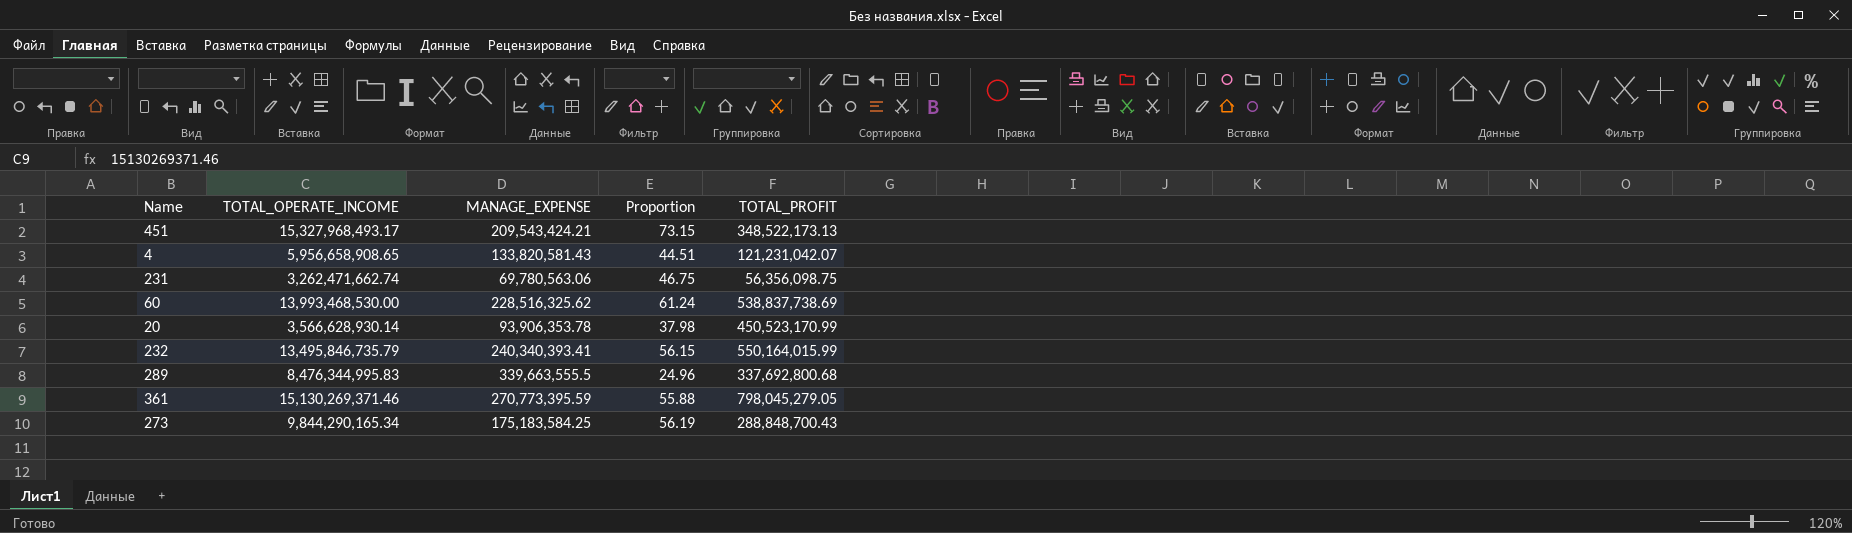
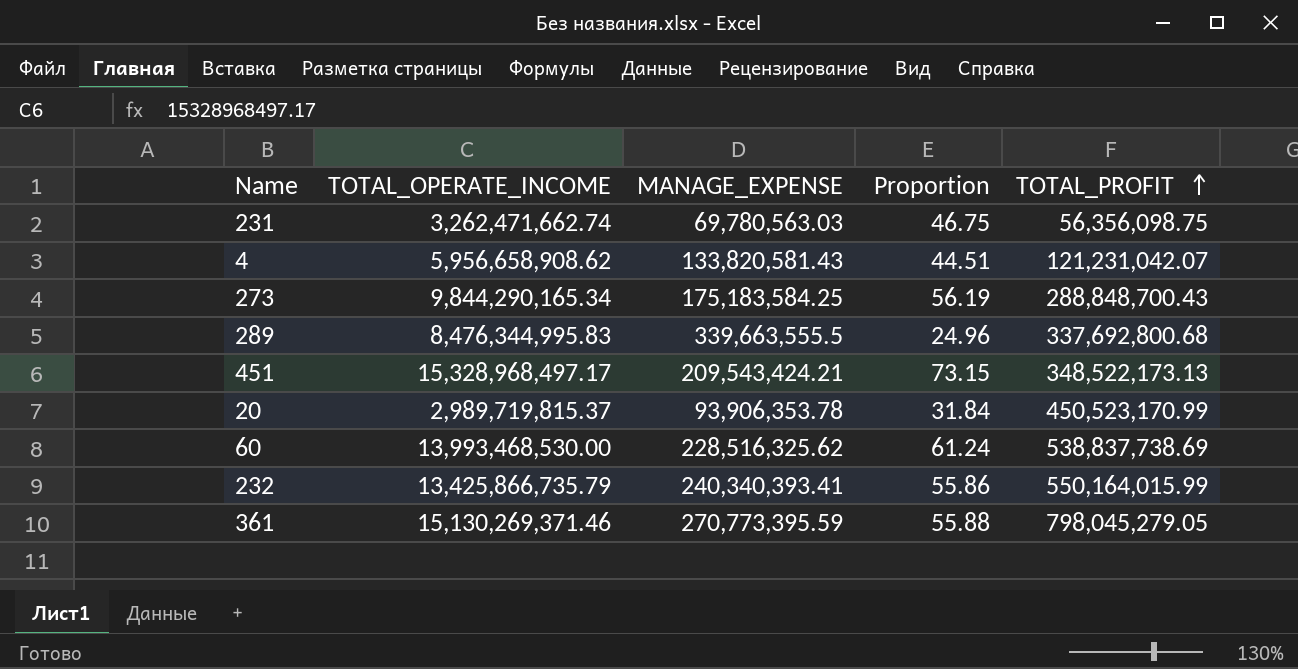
row order: none -> TOTAL_PROFIT ascending
231 | MANAGE_EXPENSE: 69,780,563.06 -> 69,780,563.03
4 | TOTAL_OPERATE_INCOME: 5,956,658,908.65 -> 5,956,658,908.62
451 | TOTAL_OPERATE_INCOME: 15,327,968,493.17 -> 15,328,968,497.17
20 | TOTAL_OPERATE_INCOME: 3,566,628,930.14 -> 2,989,719,815.37
20 | Proportion: 37.98 -> 31.84
232 | TOTAL_OPERATE_INCOME: 13,495,846,735.79 -> 13,425,866,735.79
232 | Proportion: 56.15 -> 55.86

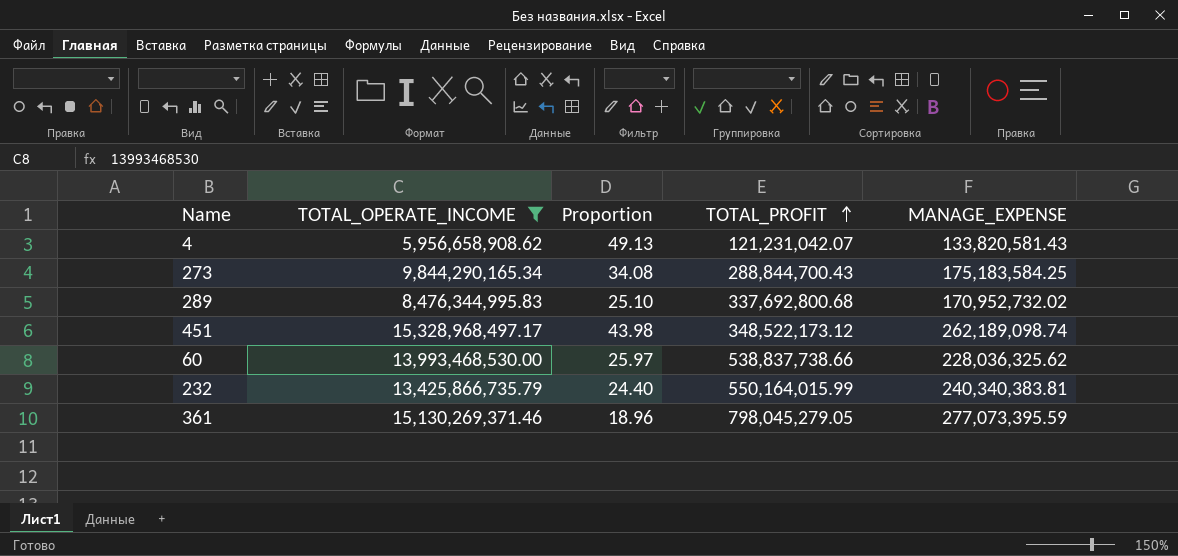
filter: none -> TOTAL_OPERATE_INCOME >= 5,956,658,908.62
column Proportion | formula: [TOTAL_OPERATE_INCOME] / [MANAGE_EXPENSE] -> [TOTAL_OPERATE_INCOME] / [TOTAL_PROFIT]
column MANAGE_EXPENSE | position: 3 -> 5
273 | TOTAL_PROFIT: 288,848,700.43 -> 288,844,700.43
289 | MANAGE_EXPENSE: 339,663,555.5 -> 170,952,732.02
451 | TOTAL_PROFIT: 348,522,173.13 -> 348,522,173.12
451 | MANAGE_EXPENSE: 209,543,424.21 -> 262,189,098.74
60 | TOTAL_PROFIT: 538,837,738.69 -> 538,837,738.66
60 | MANAGE_EXPENSE: 228,516,325.62 -> 228,036,325.62
232 | MANAGE_EXPENSE: 240,340,393.41 -> 240,340,383.81
361 | MANAGE_EXPENSE: 270,773,395.59 -> 277,073,395.59

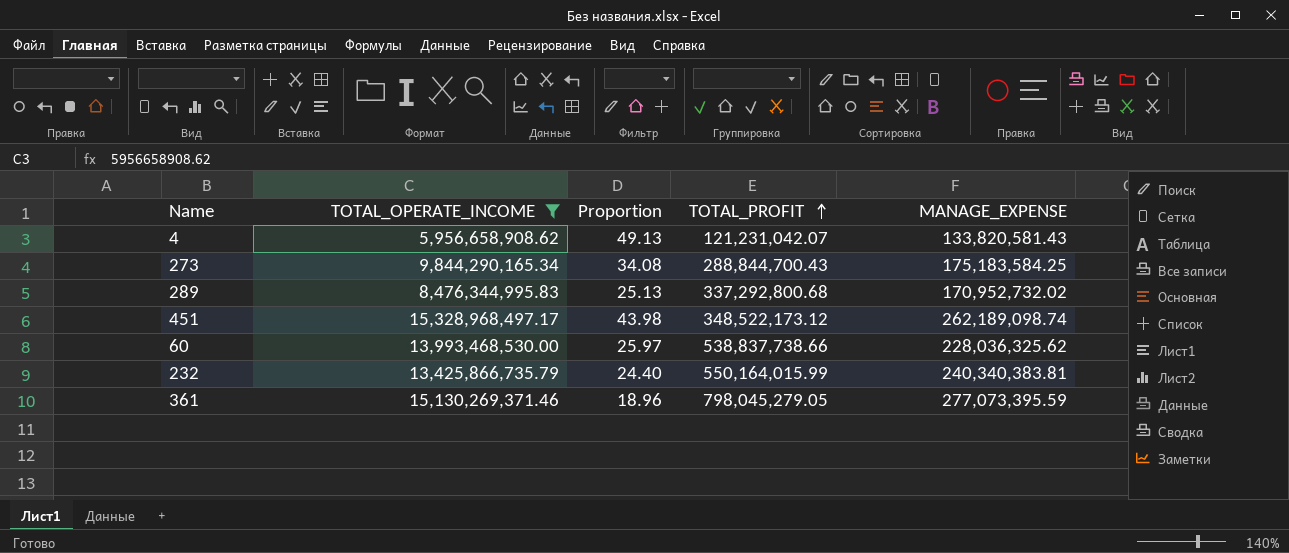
289 | Proportion: 25.10 -> 25.13
289 | TOTAL_PROFIT: 337,692,800.68 -> 337,292,800.68

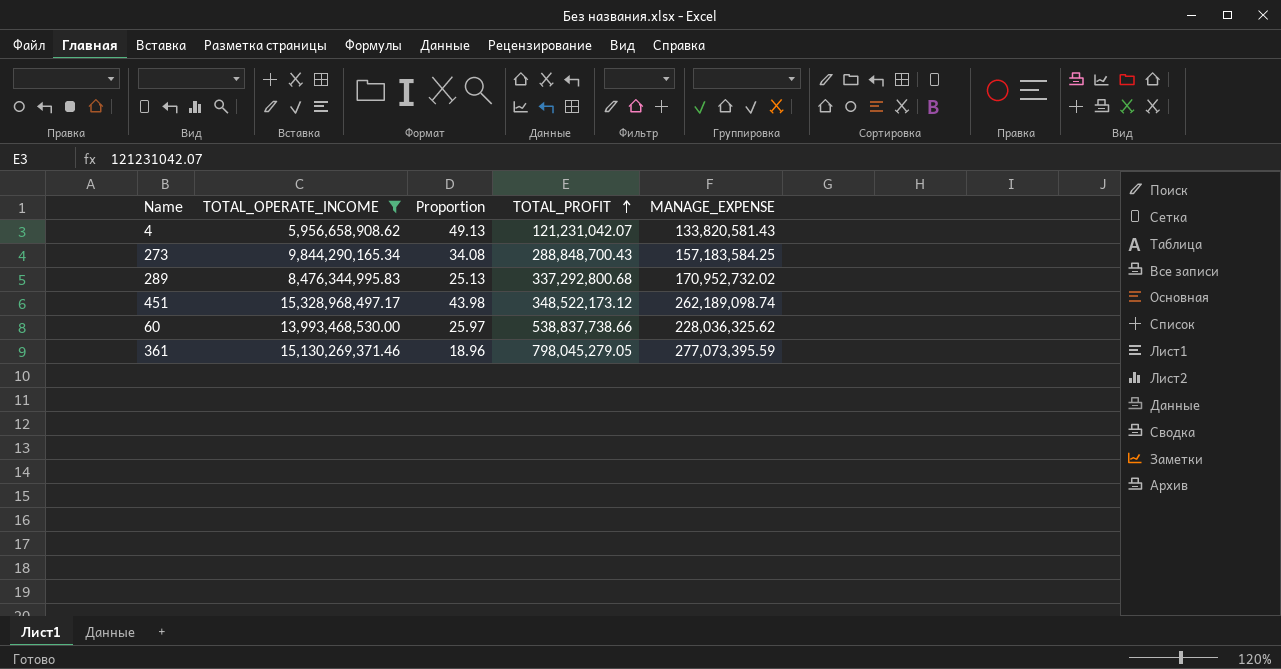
row 232: 13,425,866,735.79 | 24.40 | 550,164,015.99 | 240,340,383.81 -> none
273 | TOTAL_PROFIT: 288,844,700.43 -> 288,848,700.43
273 | MANAGE_EXPENSE: 175,183,584.25 -> 157,183,584.25

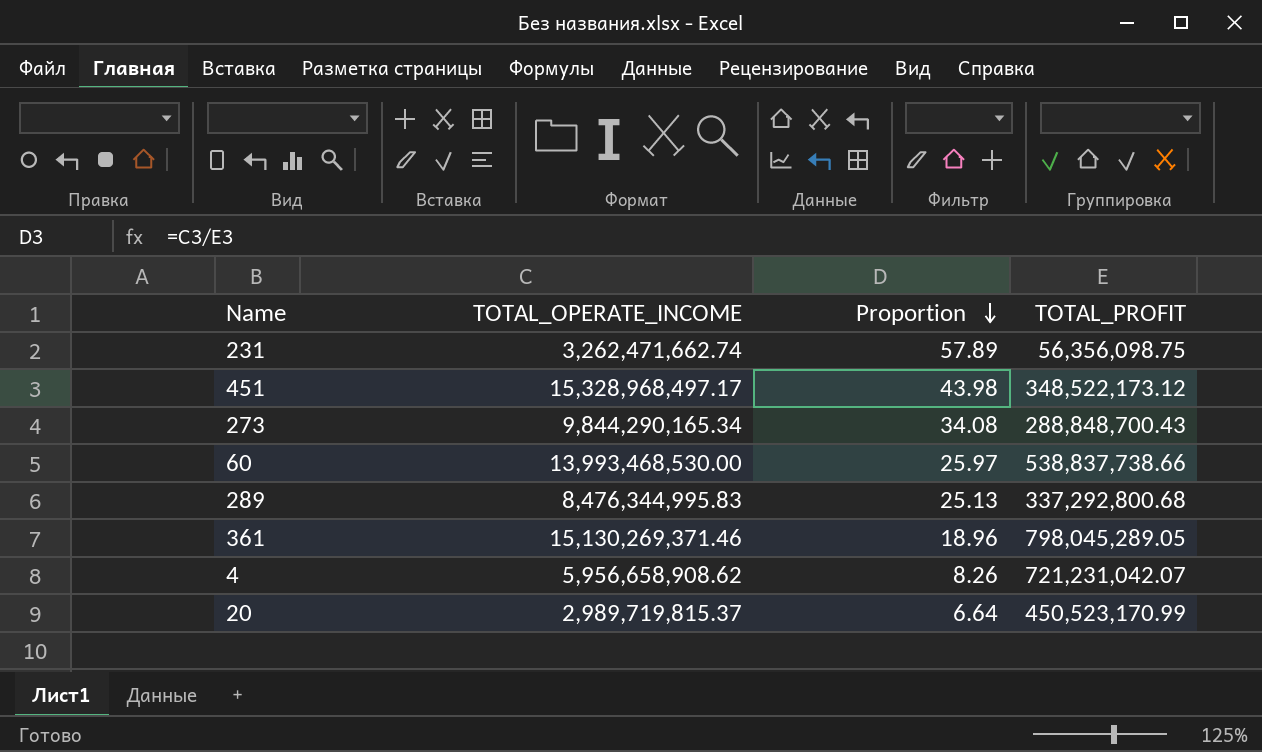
filter: TOTAL_OPERATE_INCOME >= 5,956,658,908.62 -> none
row order: TOTAL_PROFIT ascending -> Proportion descending
column MANAGE_EXPENSE | position: 5 -> none
361 | TOTAL_PROFIT: 798,045,279.05 -> 798,045,289.05
4 | Proportion: 49.13 -> 8.26
4 | TOTAL_PROFIT: 121,231,042.07 -> 721,231,042.07

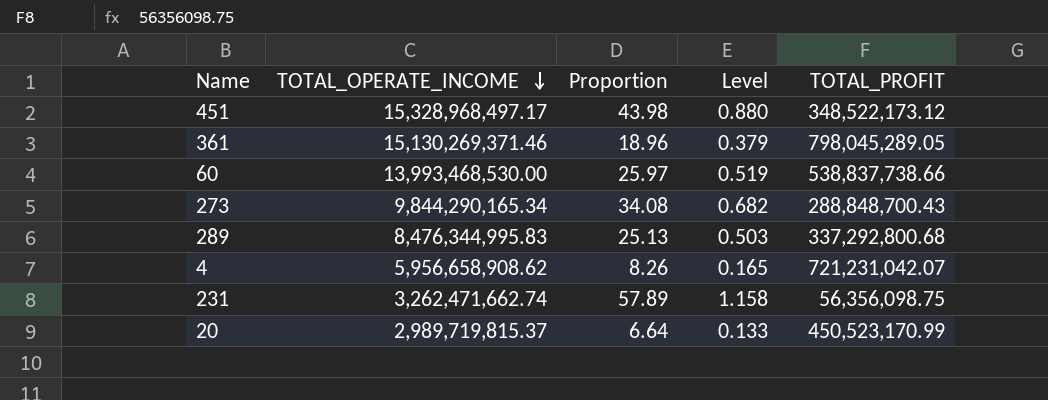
row order: Proportion descending -> TOTAL_OPERATE_INCOME descending
column Level | formula: none -> [Proportion] * 0.02

